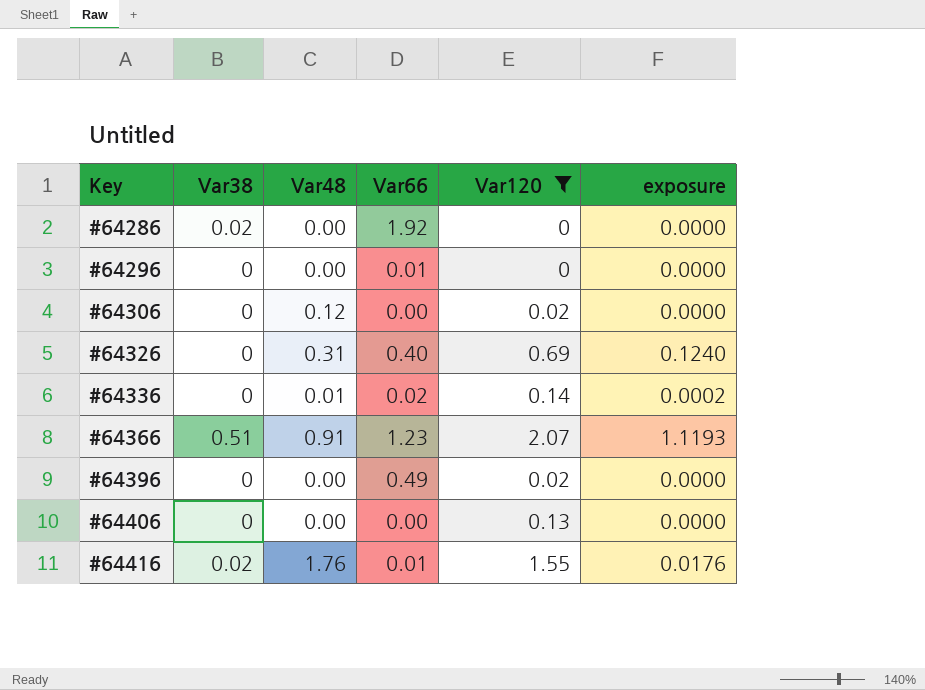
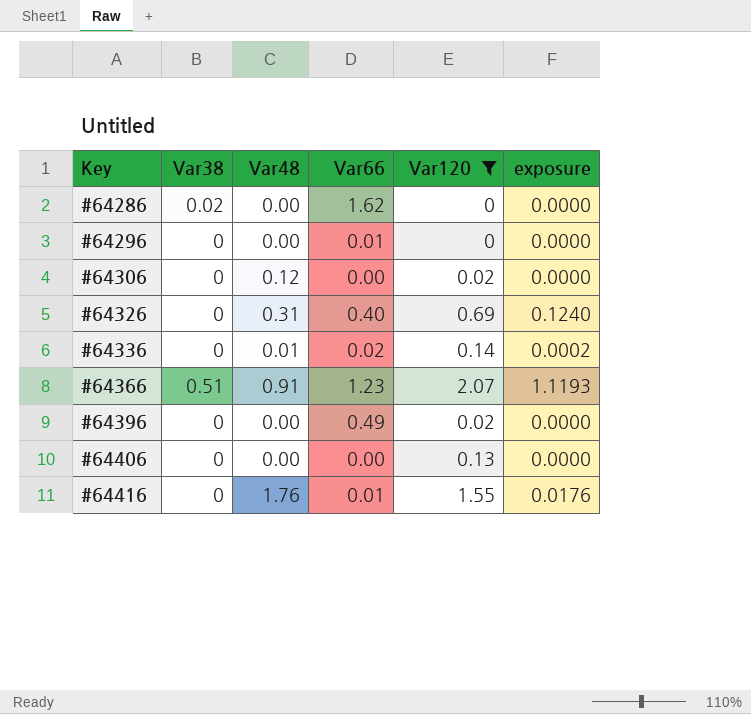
#64286 | Var66: 1.92 -> 1.62
#64416 | Var38: 0.02 -> 0

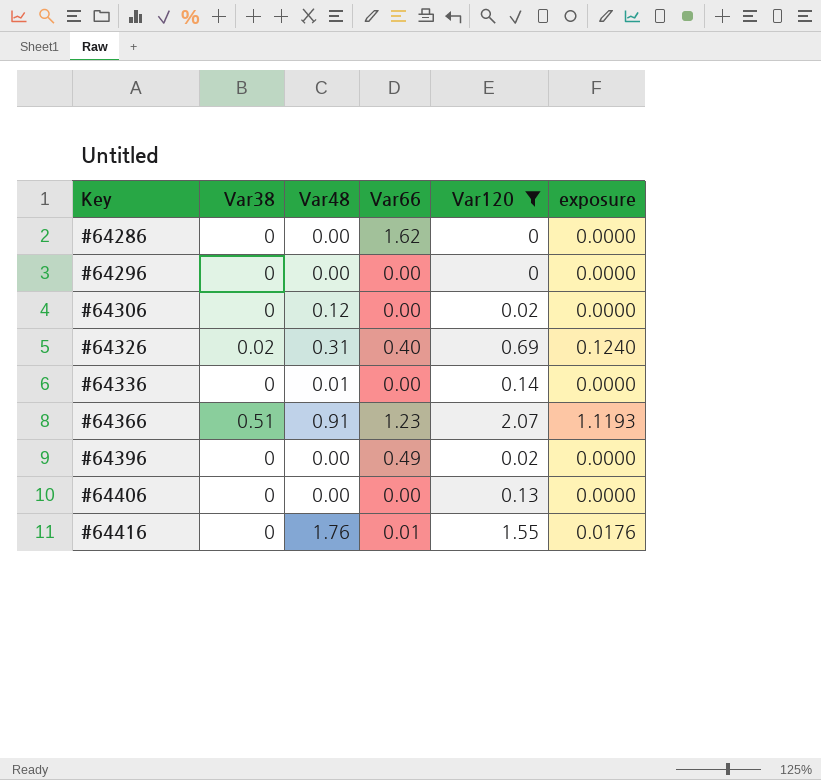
#64286 | Var38: 0.02 -> 0
#64296 | Var66: 0.01 -> 0.00
#64326 | Var38: 0 -> 0.02
#64336 | Var66: 0.02 -> 0.00
#64336 | exposure: 0.0002 -> 0.0000

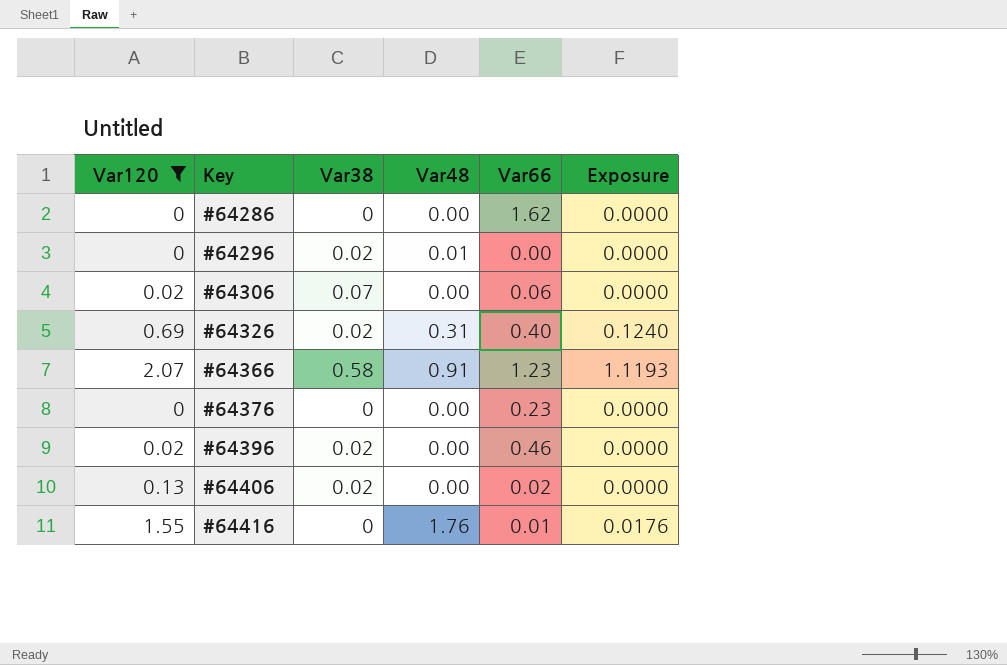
column Var120 | position: 5 -> 1
column name: exposure -> Exposure
row #64336: 0 | 0.01 | 0.00 | 0.14 | 0.0000 -> none
#64296 | Var38: 0 -> 0.02
#64296 | Var48: 0.00 -> 0.01
#64306 | Var38: 0 -> 0.07
#64306 | Var48: 0.12 -> 0.00
#64306 | Var66: 0.00 -> 0.06
#64366 | Var38: 0.51 -> 0.58
row #64376: none -> 0 | 0 | 0.00 | 0.23 | 0.0000
#64396 | Var38: 0 -> 0.02
#64396 | Var66: 0.49 -> 0.46
#64406 | Var38: 0 -> 0.02
#64406 | Var66: 0.00 -> 0.02

